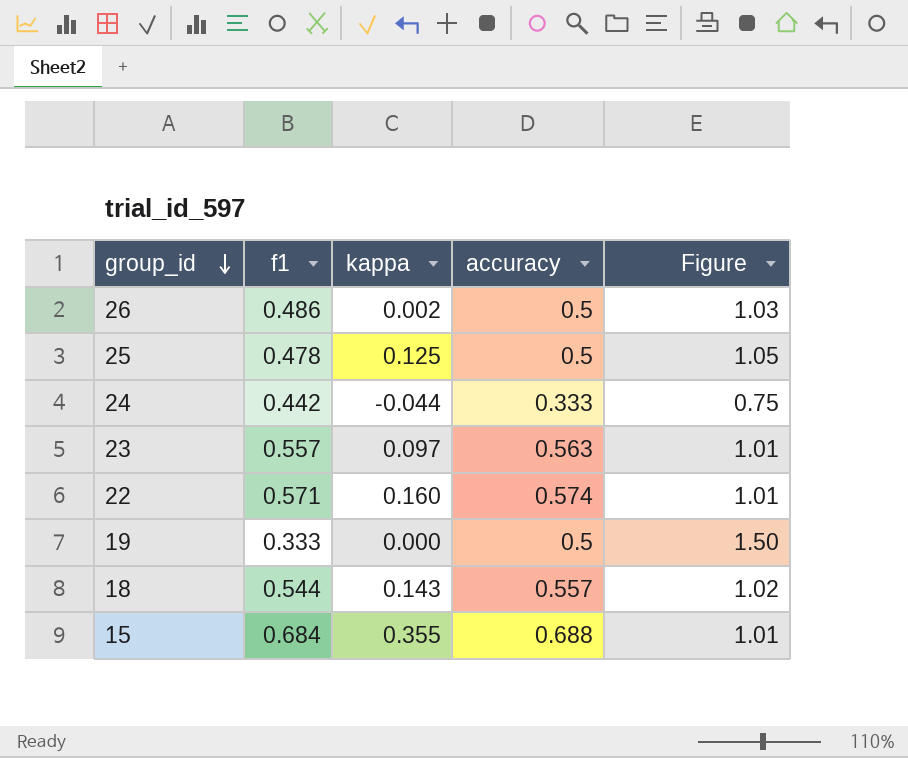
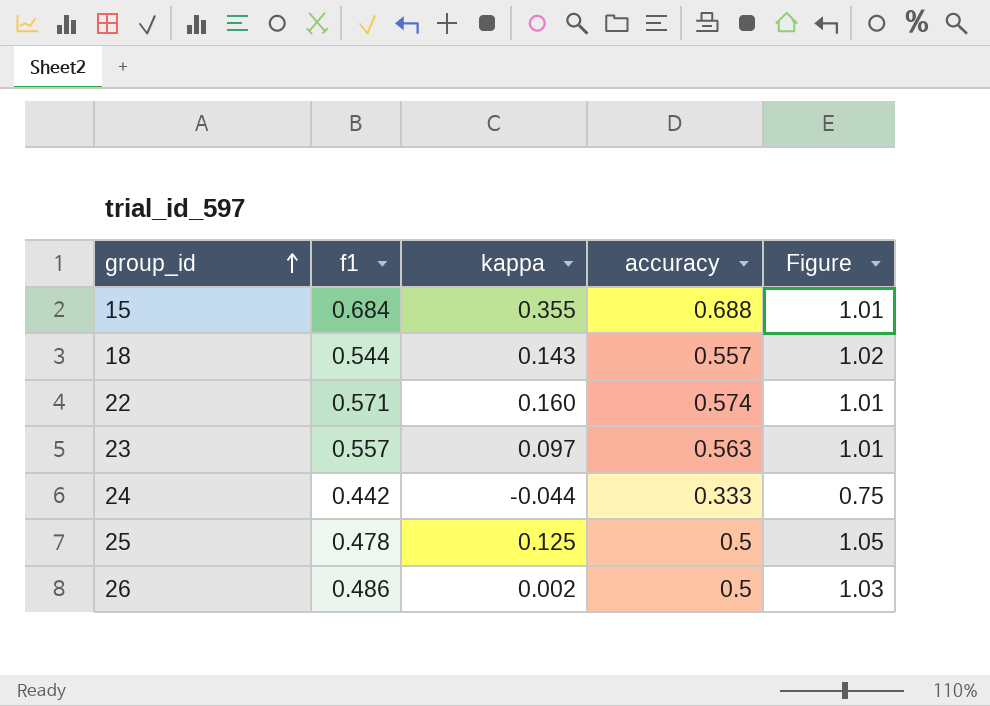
row order: group_id descending -> group_id ascending
row 19: 0.333 | 0.000 | 0.5 | 1.50 -> none

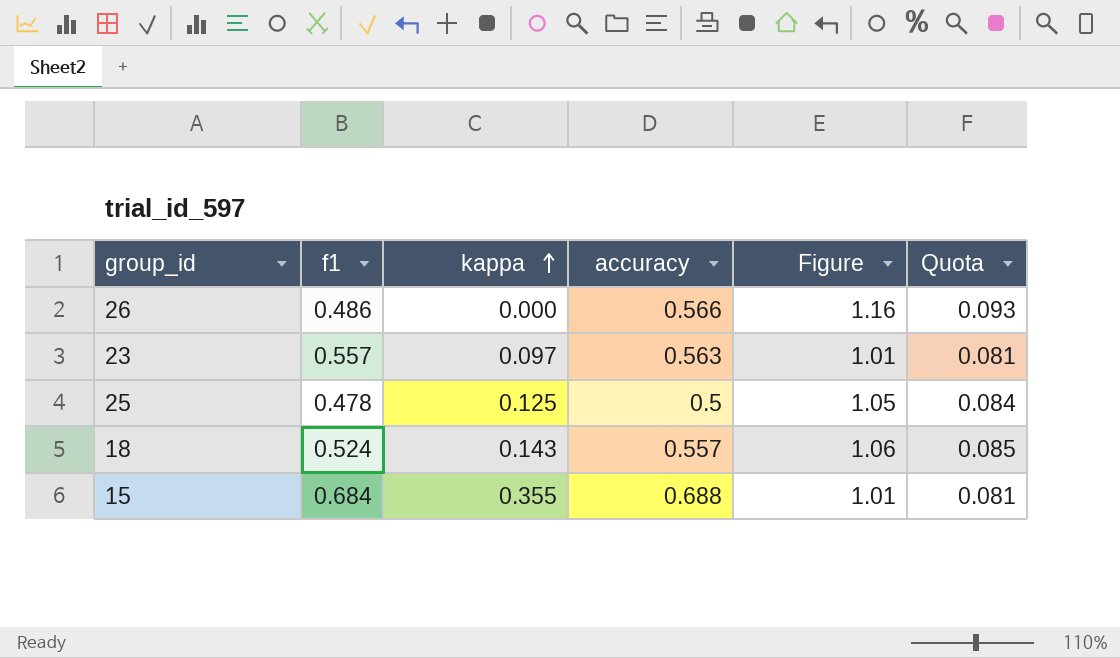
row order: group_id ascending -> kappa ascending
column Quota | formula: none -> [Figure] * 0.08
row 22: 0.571 | 0.160 | 0.574 | 1.01 -> none
row 24: 0.442 | -0.044 | 0.333 | 0.75 -> none
26 | kappa: 0.002 -> 0.000
26 | accuracy: 0.5 -> 0.566
26 | Figure: 1.03 -> 1.16
18 | f1: 0.544 -> 0.524
18 | Figure: 1.02 -> 1.06

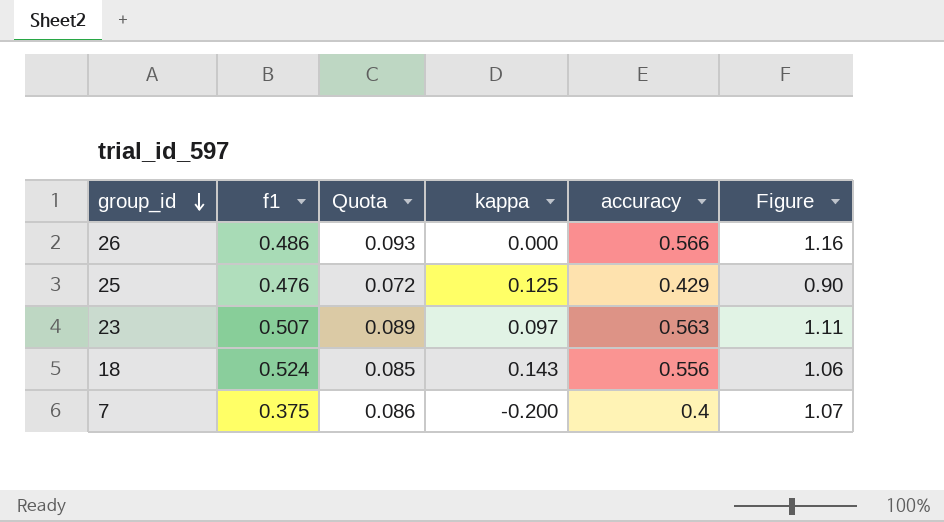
row order: kappa ascending -> group_id descending
column Quota | position: 6 -> 3
row 15: 0.684 | 0.355 | 0.688 | 1.01 | 0.081 -> none
25 | f1: 0.478 -> 0.476
25 | Quota: 0.084 -> 0.072
25 | accuracy: 0.5 -> 0.429
25 | Figure: 1.05 -> 0.90
23 | f1: 0.557 -> 0.507
23 | Quota: 0.081 -> 0.089
23 | Figure: 1.01 -> 1.11
18 | accuracy: 0.557 -> 0.556
row 7: none -> 0.375 | 0.086 | -0.200 | 0.4 | 1.07

